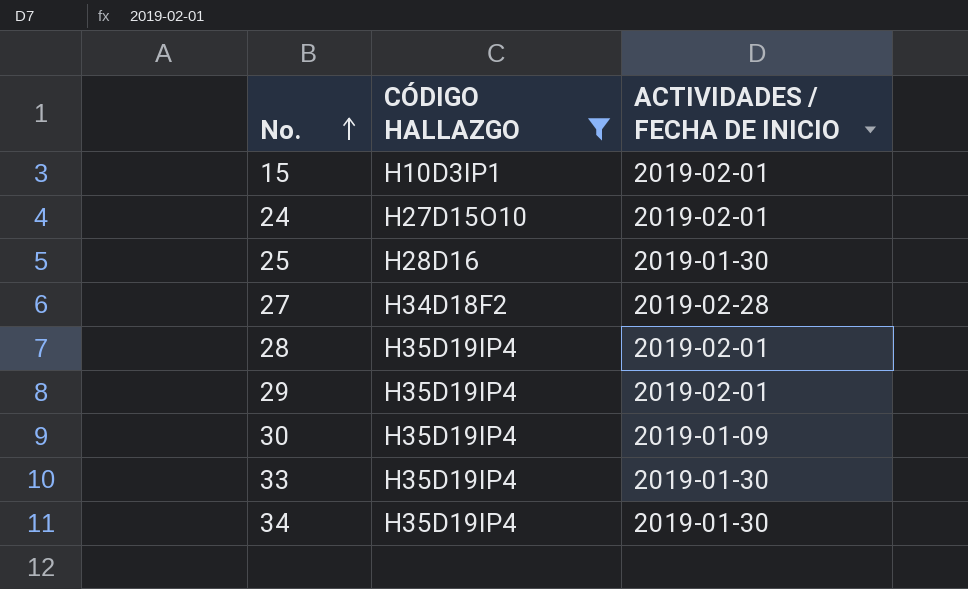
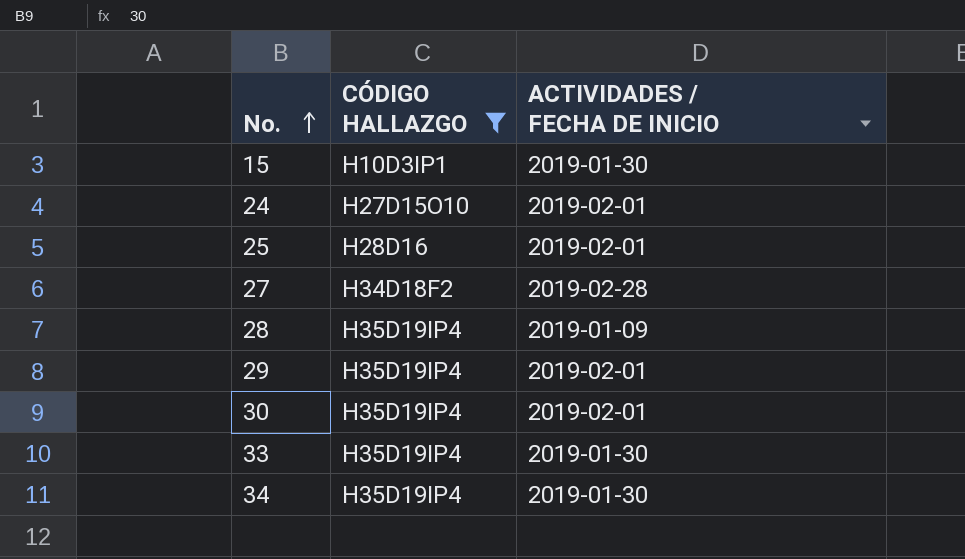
15 | ACTIVIDADES / FECHA DE INICIO: 2019-02-01 -> 2019-01-30
25 | ACTIVIDADES / FECHA DE INICIO: 2019-01-30 -> 2019-02-01
28 | ACTIVIDADES / FECHA DE INICIO: 2019-02-01 -> 2019-01-09
30 | ACTIVIDADES / FECHA DE INICIO: 2019-01-09 -> 2019-02-01

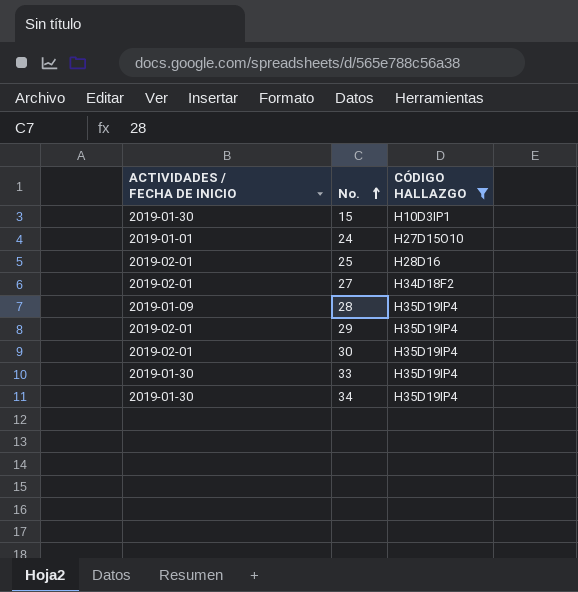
column ACTIVIDADES / FECHA DE INICIO | position: 3 -> 1
24 | ACTIVIDADES / FECHA DE INICIO: 2019-02-01 -> 2019-01-01
27 | ACTIVIDADES / FECHA DE INICIO: 2019-02-28 -> 2019-02-01

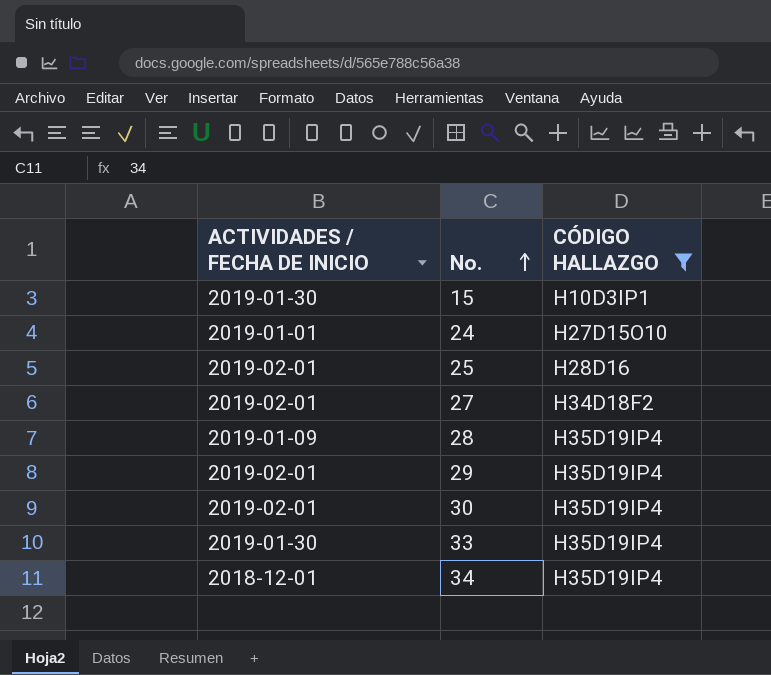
34 | ACTIVIDADES / FECHA DE INICIO: 2019-01-30 -> 2018-12-01

